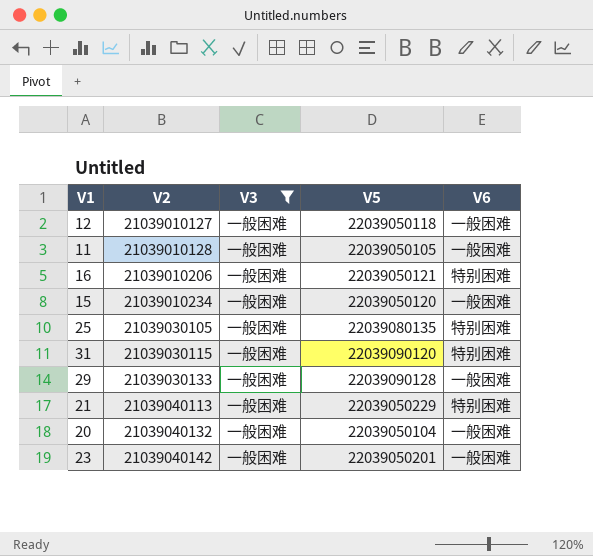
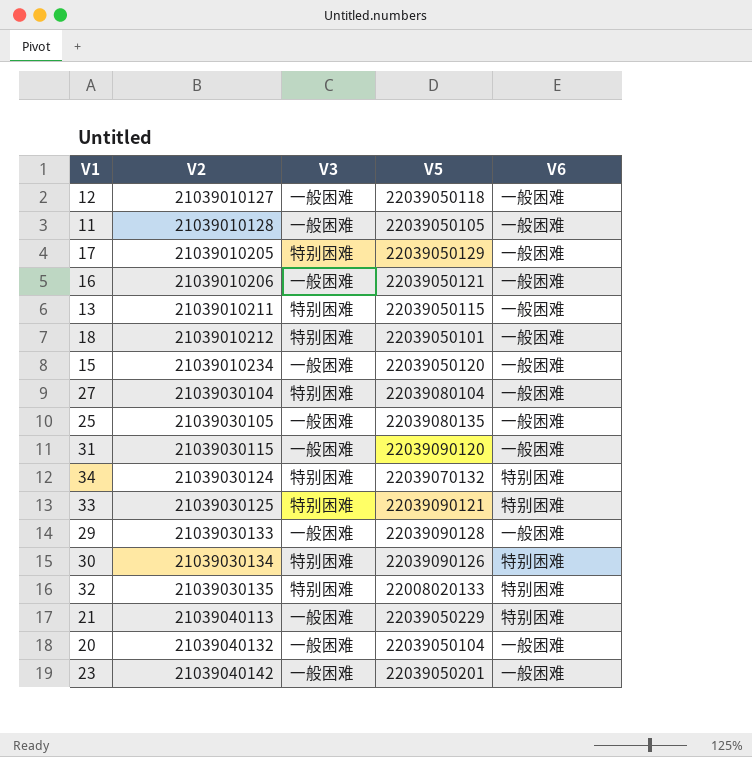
filter: V3 = 一般困难 -> none
16 | V6: 特别困难 -> 一般困难
25 | V6: 特别困难 -> 一般困难
31 | V6: 特别困难 -> 一般困难

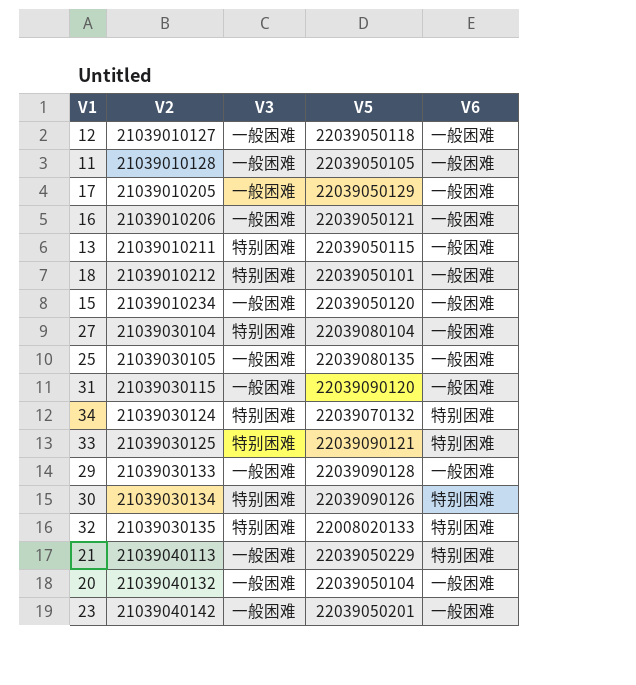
17 | V3: 特别困难 -> 一般困难

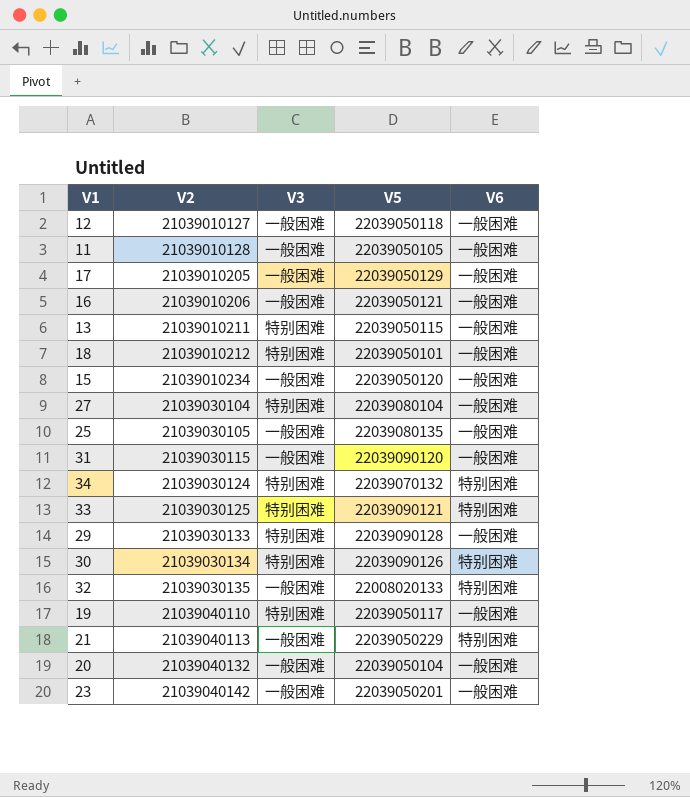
29 | V3: 一般困难 -> 特别困难
32 | V3: 特别困难 -> 一般困难
row 19: none -> 21039040110 | 特别困难 | 22039050117 | 一般困难

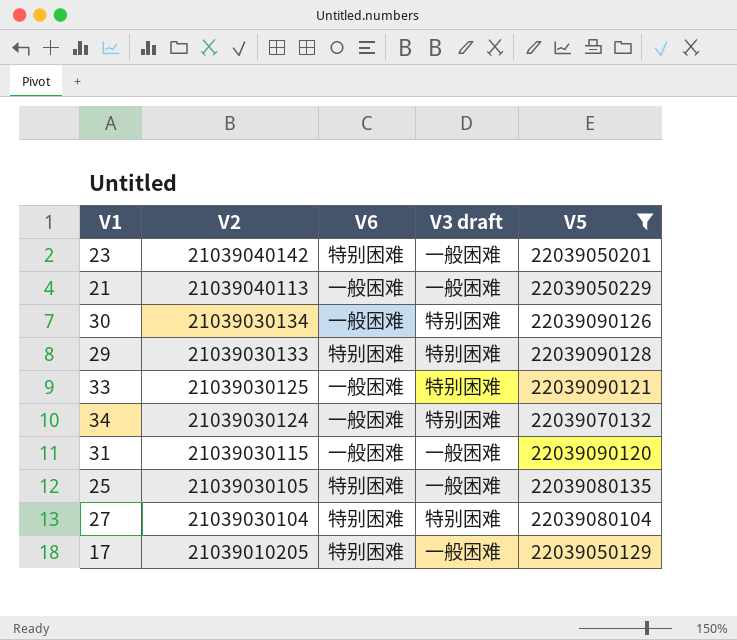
filter: none -> V5 >= 22039050129
row order: V2 ascending -> V2 descending
column V6 | position: 5 -> 3
column name: V3 -> V3 draft
23 | V6: 一般困难 -> 特别困难
21 | V6: 特别困难 -> 一般困难
30 | V6: 特别困难 -> 一般困难
29 | V6: 一般困难 -> 特别困难
33 | V6: 特别困难 -> 一般困难
34 | V6: 特别困难 -> 一般困难
25 | V6: 一般困难 -> 特别困难
27 | V6: 一般困难 -> 特别困难
17 | V6: 一般困难 -> 特别困难

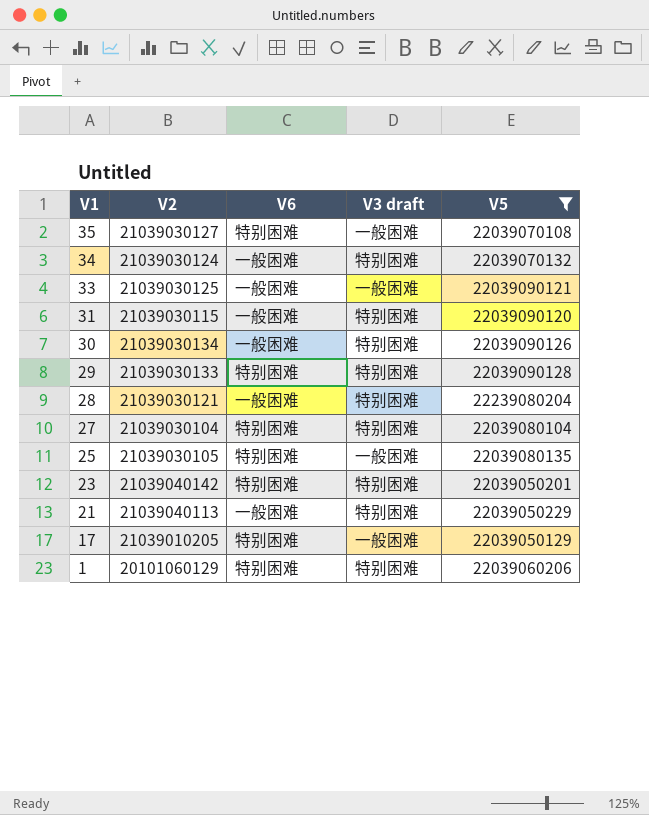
row order: V2 descending -> V1 descending
row 35: none -> 21039030127 | 特别困难 | 一般困难 | 22039070108
33 | V3 draft: 特别困难 -> 一般困难
31 | V3 draft: 一般困难 -> 特别困难
row 28: none -> 21039030121 | 一般困难 | 特别困难 | 22239080204
23 | V3 draft: 一般困难 -> 特别困难
21 | V3 draft: 一般困难 -> 特别困难
row 1: none -> 20101060129 | 特别困难 | 特别困难 | 22039060206

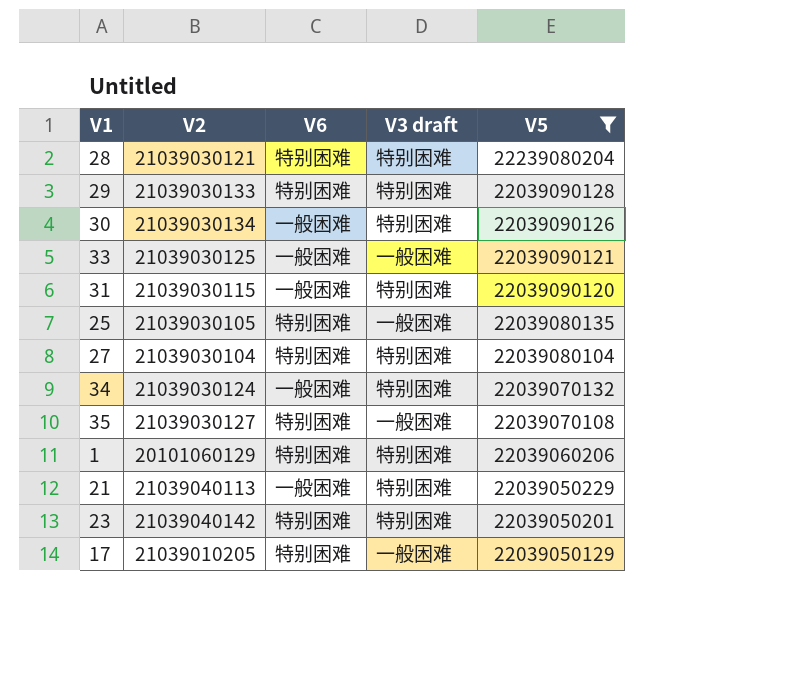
row order: V1 descending -> V5 descending
28 | V6: 一般困难 -> 特别困难

